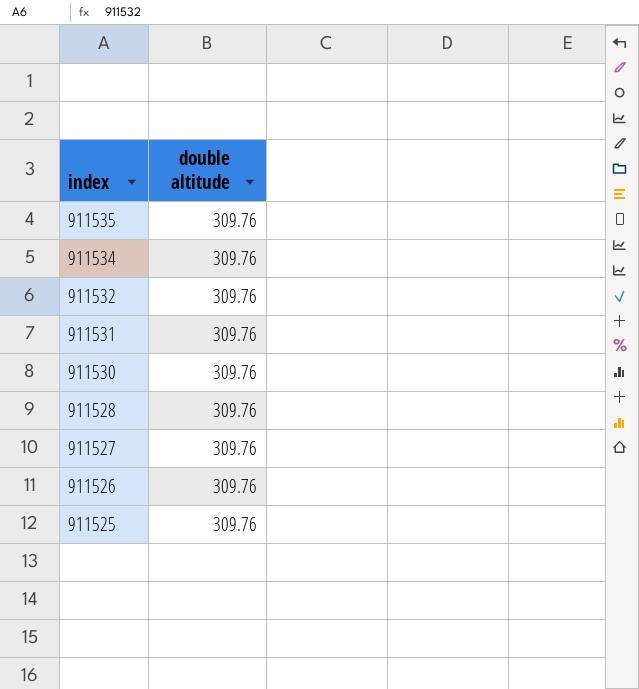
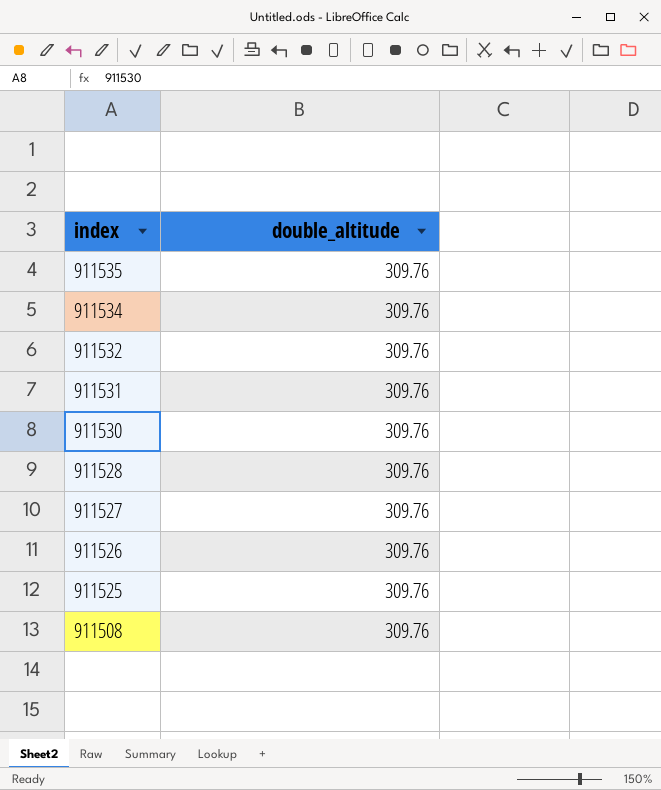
column name: double altitude -> double_altitude
row 911508: none -> 309.76

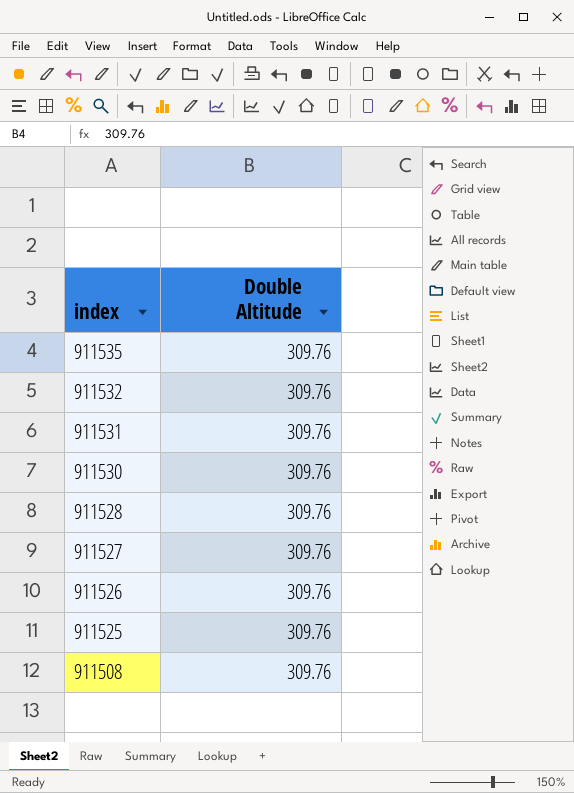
column name: double_altitude -> Double Altitude
row 911534: 309.76 -> none

